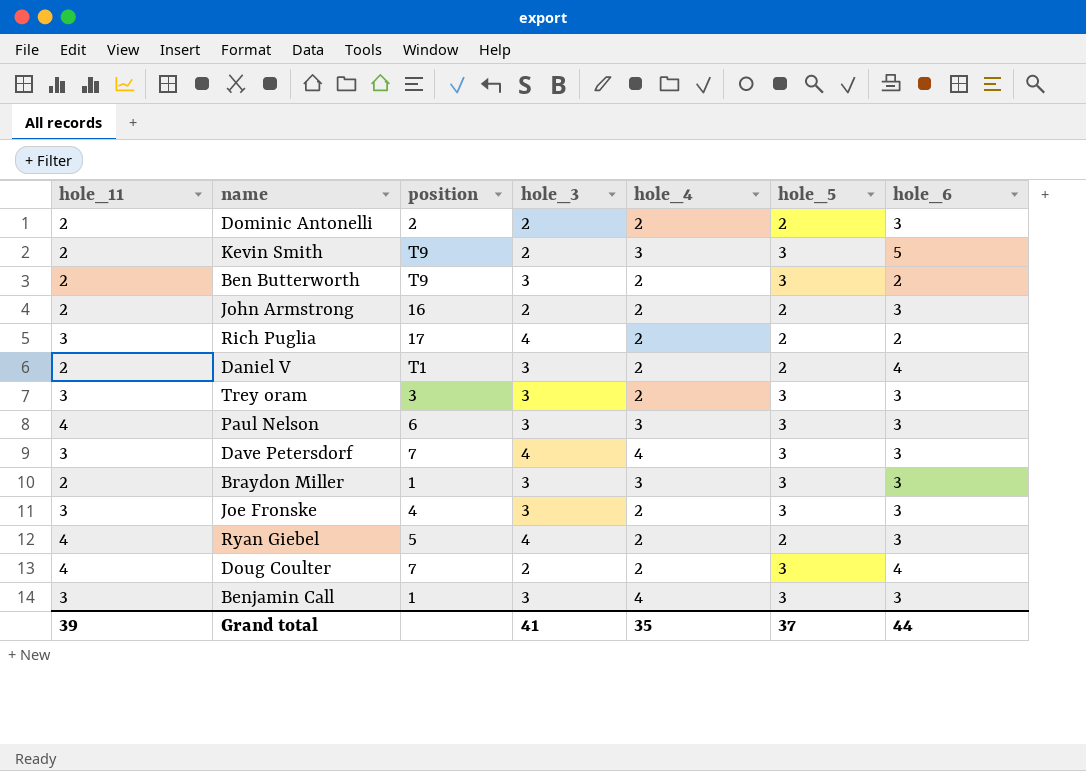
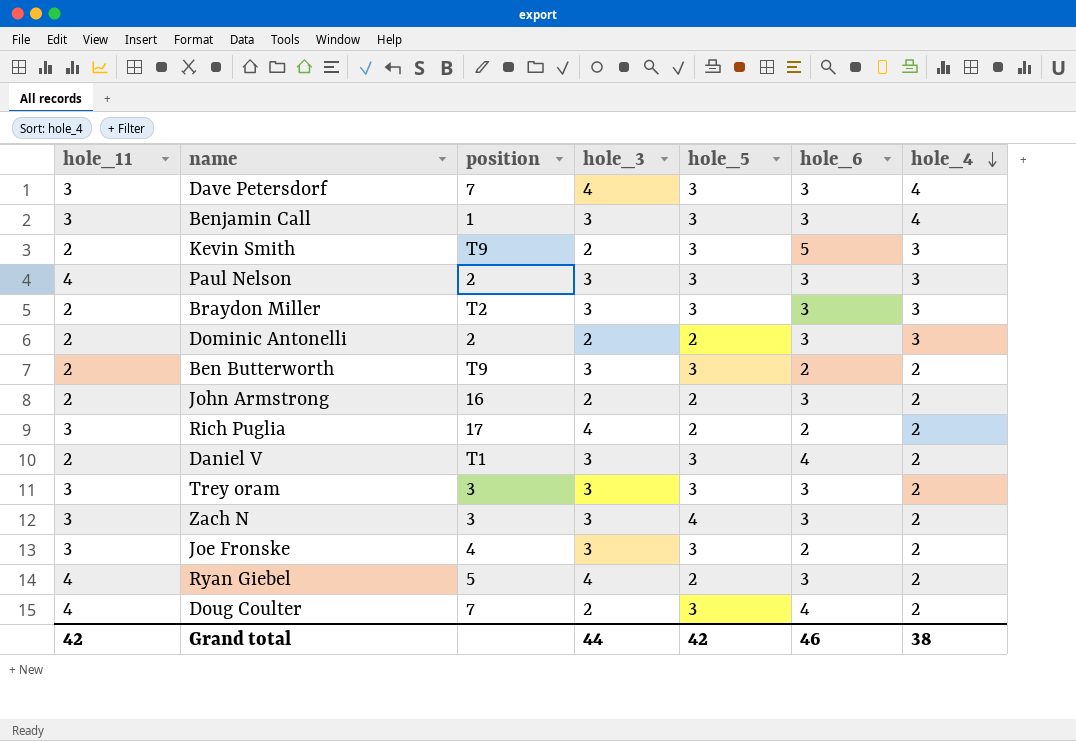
row order: none -> hole_4 descending
column hole_4 | position: 5 -> 7
Paul Nelson | position: 6 -> 2
Braydon Miller | position: 1 -> T2
Dominic Antonelli | hole_4: 2 -> 3
Daniel V | hole_5: 2 -> 3
row Zach N: none -> 3 | 3 | 3 | 4 | 3 | 2
Joe Fronske | hole_6: 3 -> 2
Grand total | hole_11: 39 -> 42
Grand total | hole_3: 41 -> 44
Grand total | hole_5: 37 -> 42
Grand total | hole_6: 44 -> 46
Grand total | hole_4: 35 -> 38

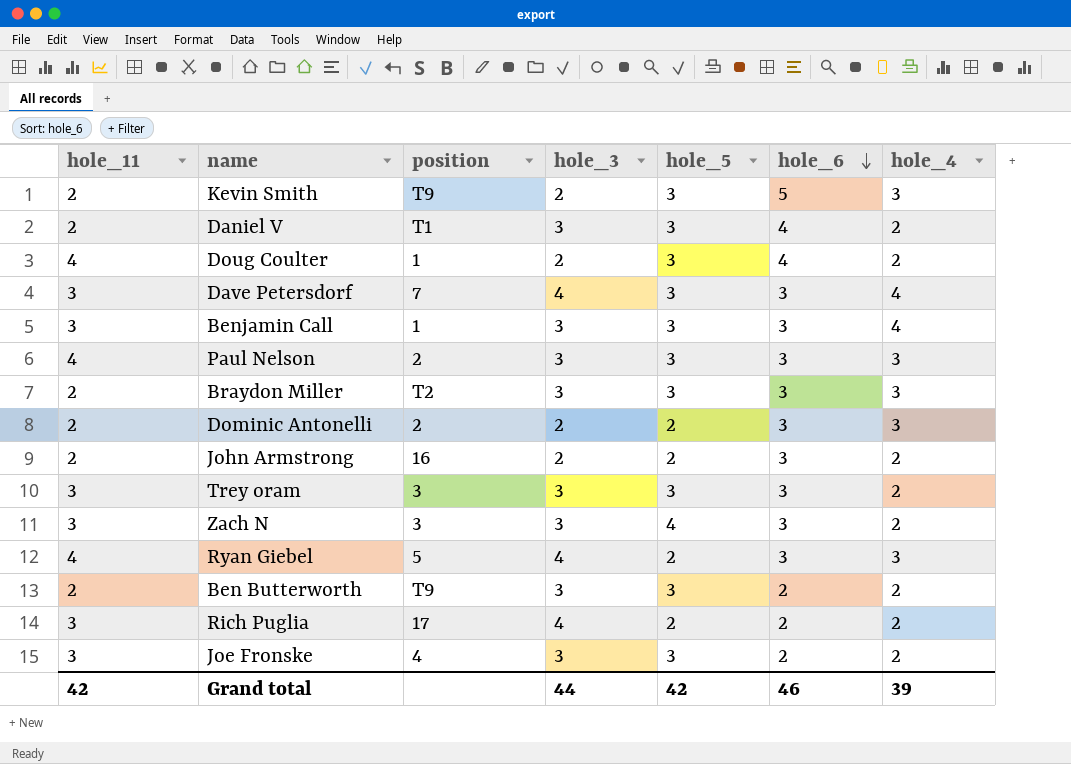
row order: hole_4 descending -> hole_6 descending
Doug Coulter | position: 7 -> 1
Ryan Giebel | hole_4: 2 -> 3
Grand total | hole_4: 38 -> 39

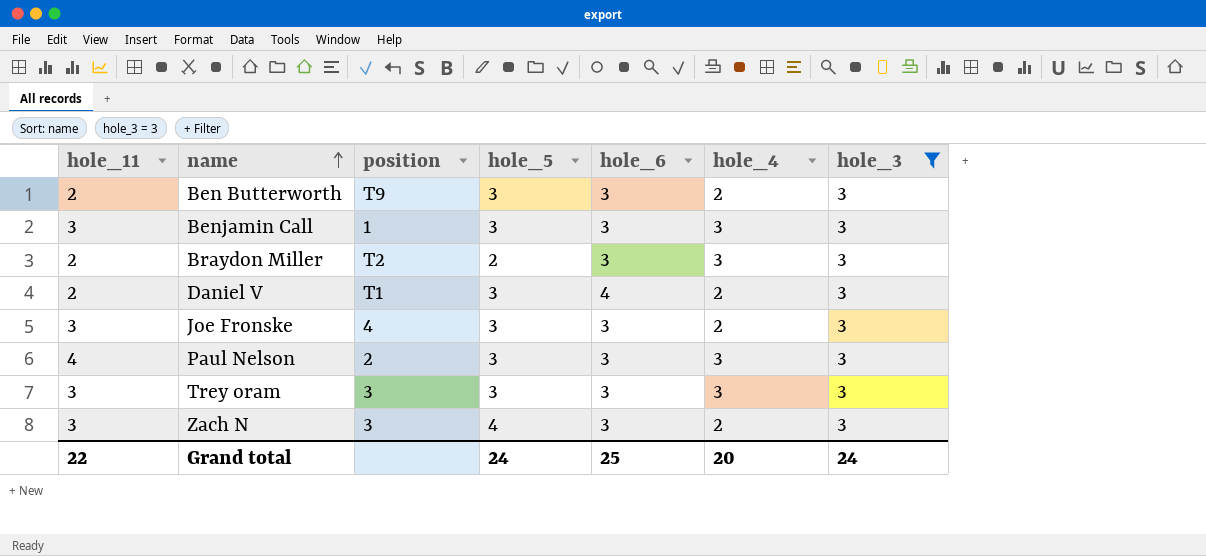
filter: none -> hole_3 = 3
row order: hole_6 descending -> name ascending
column hole_3 | position: 4 -> 7
Ben Butterworth | hole_6: 2 -> 3
Benjamin Call | hole_4: 4 -> 3
Braydon Miller | hole_5: 3 -> 2
Joe Fronske | hole_6: 2 -> 3
Trey oram | hole_4: 2 -> 3
Grand total | hole_11: 42 -> 22
Grand total | hole_5: 42 -> 24
Grand total | hole_6: 46 -> 25
Grand total | hole_4: 39 -> 20
Grand total | hole_3: 44 -> 24

